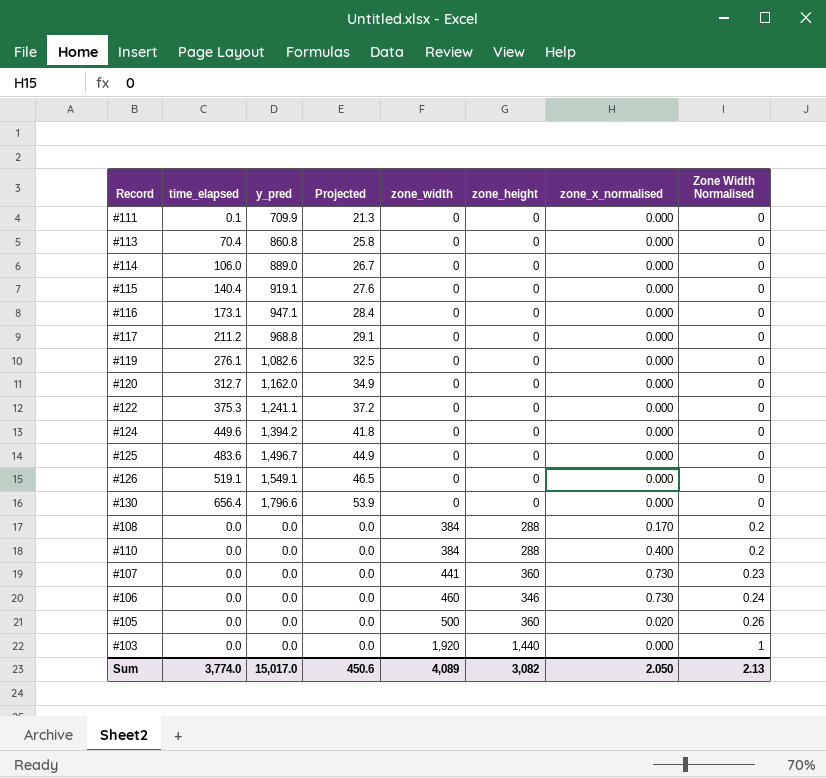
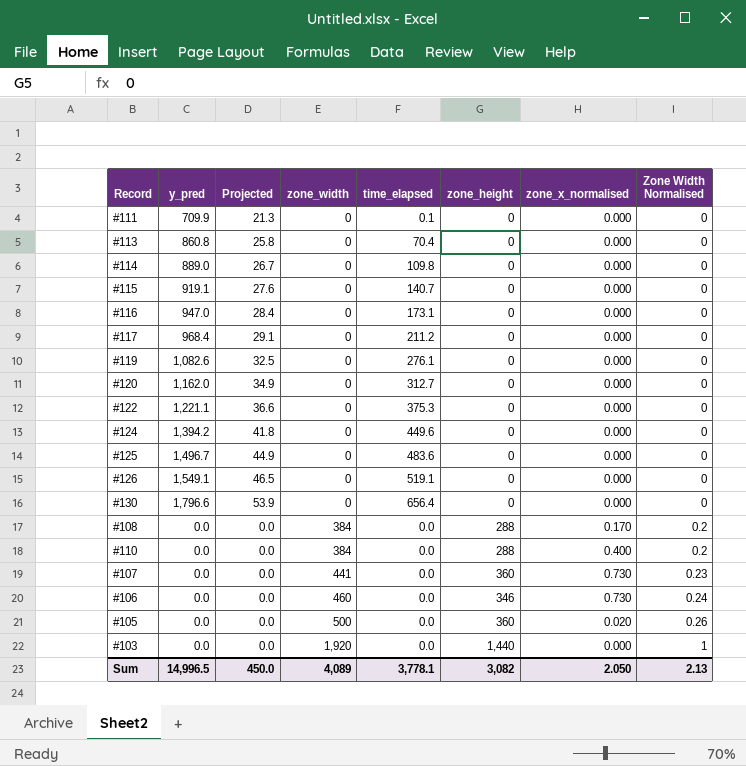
column time_elapsed | position: 2 -> 5
#114 | time_elapsed: 106.0 -> 109.8
#115 | time_elapsed: 140.4 -> 140.7
#116 | y_pred: 947.1 -> 947.0
#117 | y_pred: 968.8 -> 968.4
#122 | y_pred: 1,241.1 -> 1,221.1
#122 | Projected: 37.2 -> 36.6
Sum | y_pred: 15,017.0 -> 14,996.5
Sum | Projected: 450.6 -> 450.0
Sum | time_elapsed: 3,774.0 -> 3,778.1

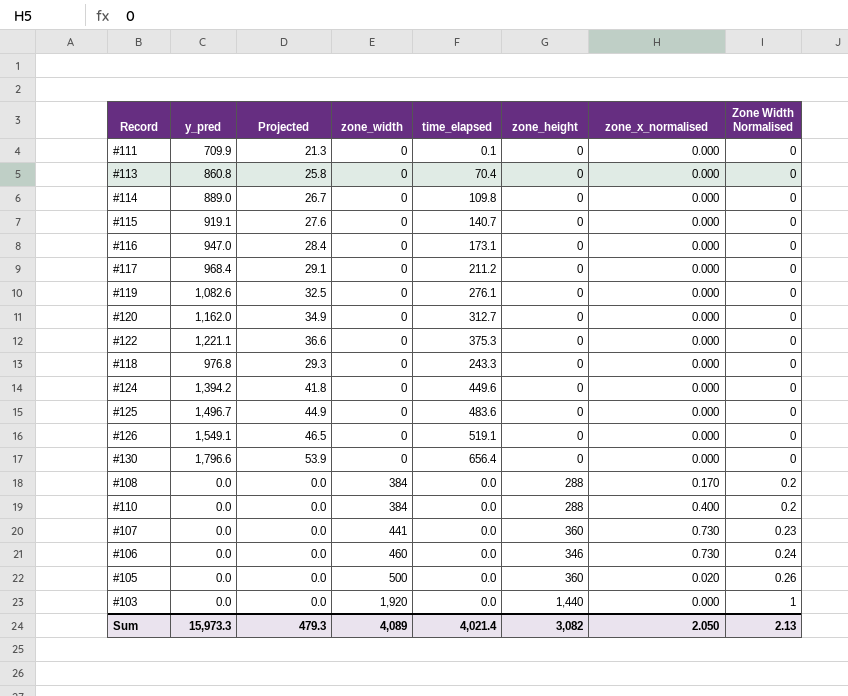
row #118: none -> 976.8 | 29.3 | 0 | 243.3 | 0 | 0.000 | 0
Sum | y_pred: 14,996.5 -> 15,973.3
Sum | Projected: 450.0 -> 479.3
Sum | time_elapsed: 3,778.1 -> 4,021.4

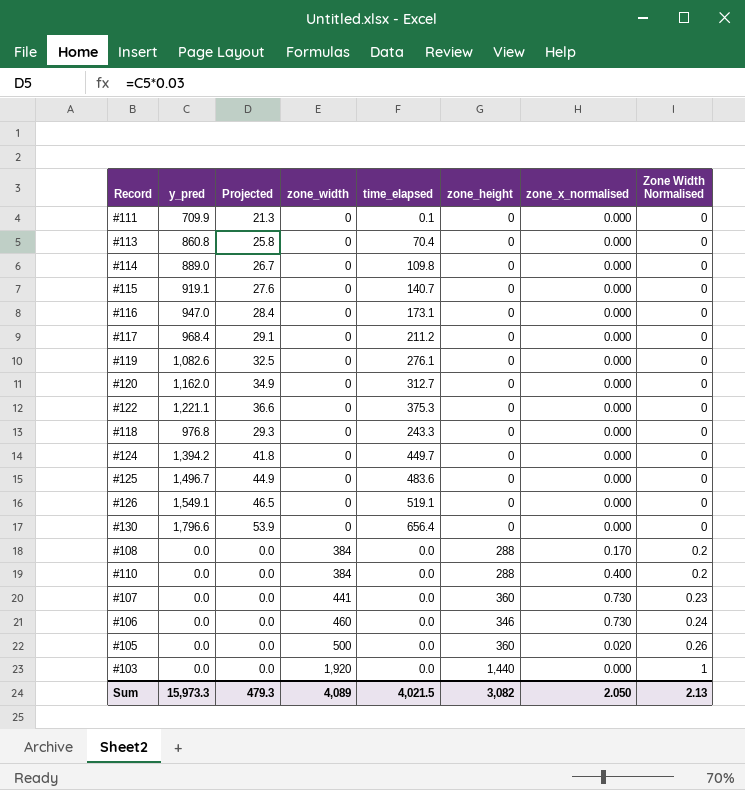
#124 | time_elapsed: 449.6 -> 449.7
Sum | time_elapsed: 4,021.4 -> 4,021.5

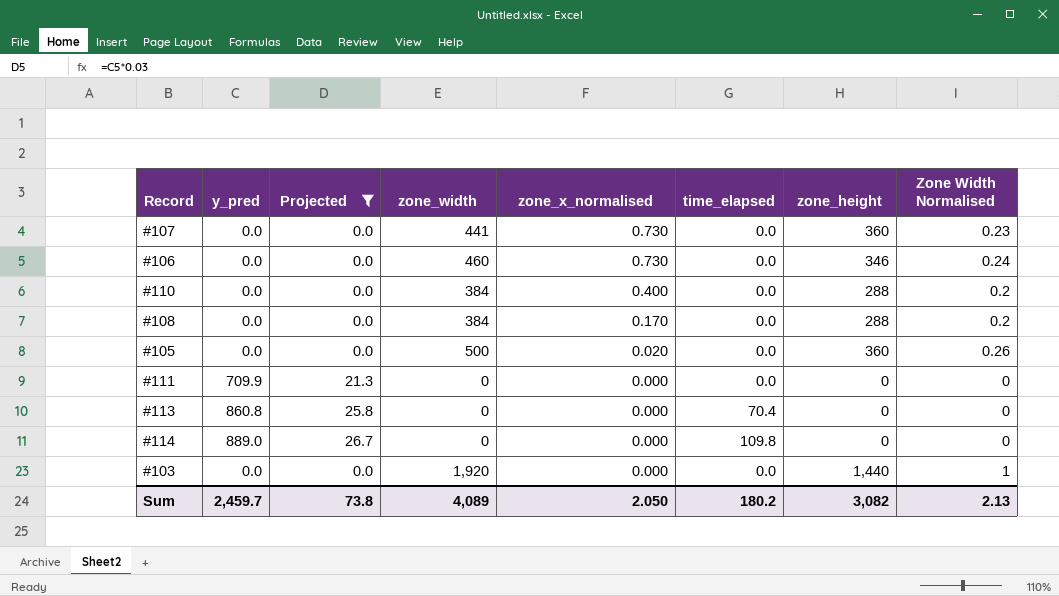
filter: none -> Projected <= 26.7
row order: zone_width ascending -> zone_x_normalised descending
column zone_x_normalised | position: 7 -> 5
#111 | time_elapsed: 0.1 -> 0.0
Sum | y_pred: 15,973.3 -> 2,459.7
Sum | Projected: 479.3 -> 73.8
Sum | time_elapsed: 4,021.5 -> 180.2

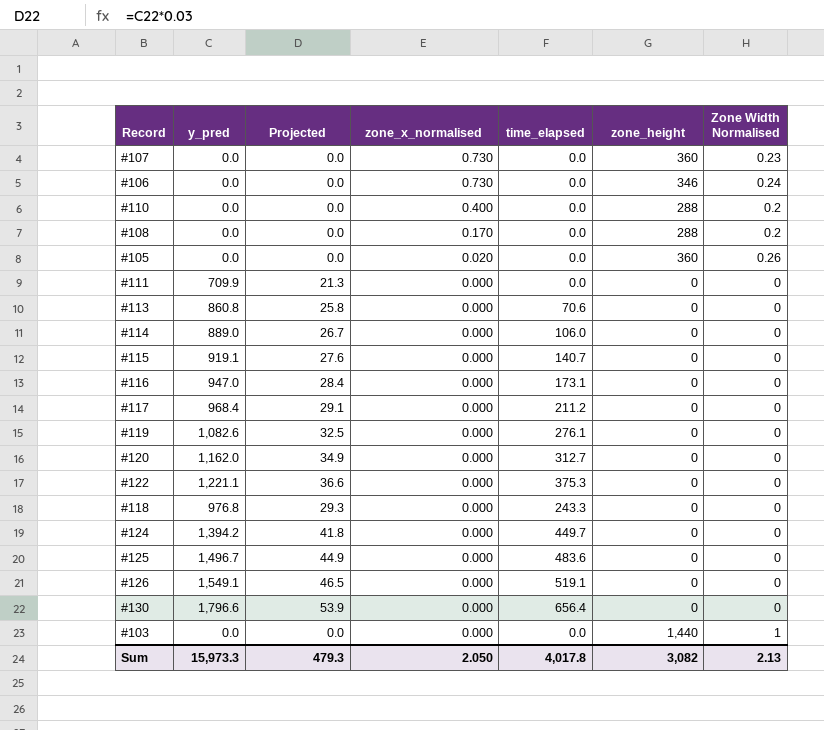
filter: Projected <= 26.7 -> none
column zone_width | position: 4 -> none
#113 | time_elapsed: 70.4 -> 70.6
#114 | time_elapsed: 109.8 -> 106.0
Sum | y_pred: 2,459.7 -> 15,973.3
Sum | Projected: 73.8 -> 479.3
Sum | time_elapsed: 180.2 -> 4,017.8

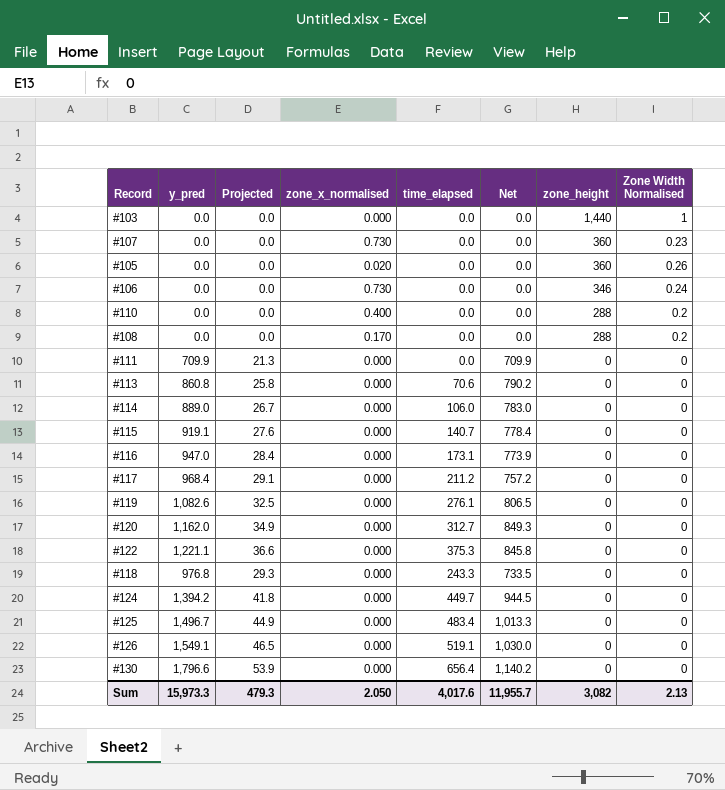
row order: zone_x_normalised descending -> zone_height descending
column Net | formula: none -> [y_pred] - [time_elapsed]
#125 | time_elapsed: 483.6 -> 483.4
Sum | time_elapsed: 4,017.8 -> 4,017.6

